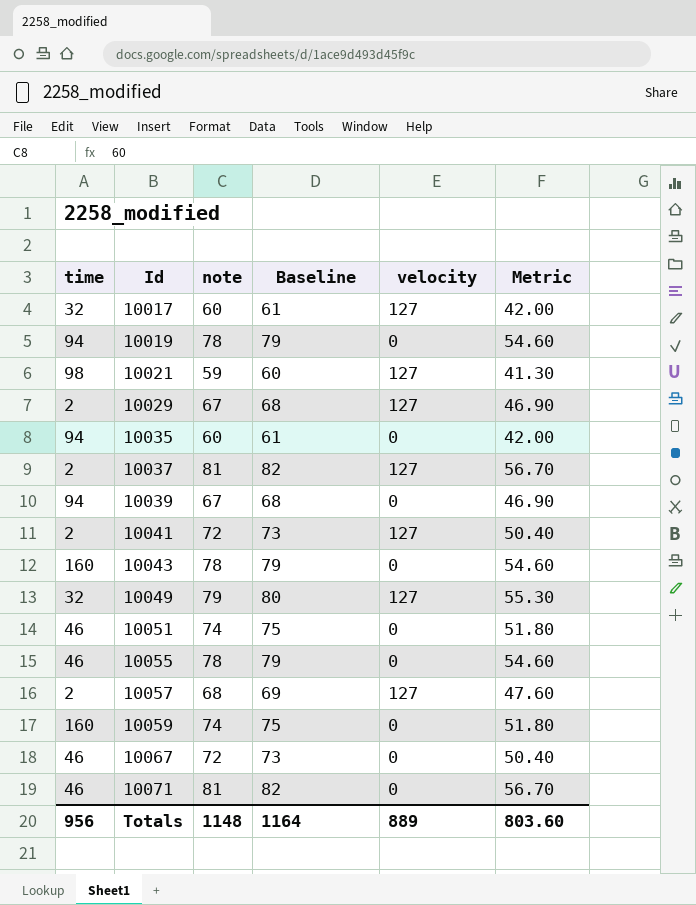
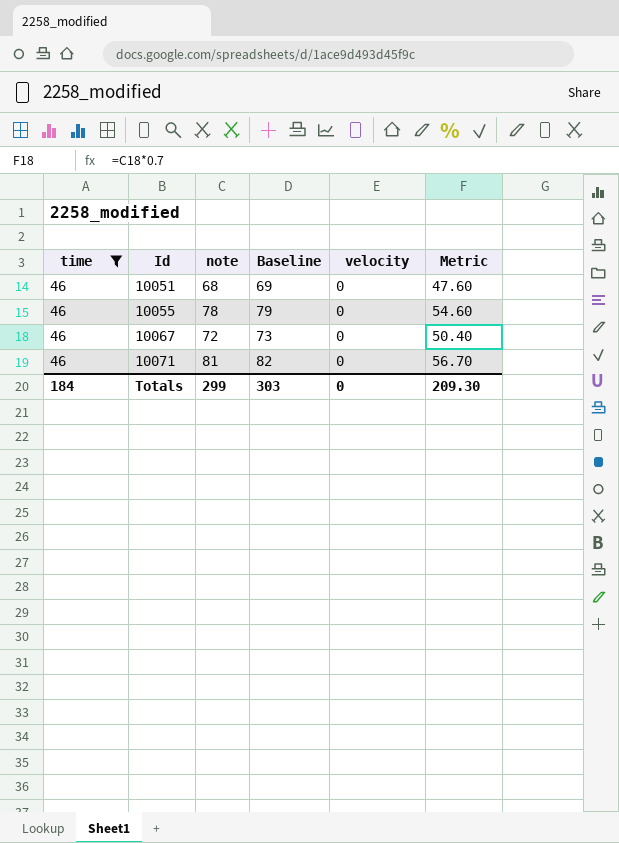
filter: none -> time = 46
10051 | note: 74 -> 68
10051 | Baseline: 75 -> 69
10051 | Metric: 51.80 -> 47.60
Totals | time: 956 -> 184
Totals | note: 1148 -> 299
Totals | Baseline: 1164 -> 303
Totals | velocity: 889 -> 0
Totals | Metric: 803.60 -> 209.30

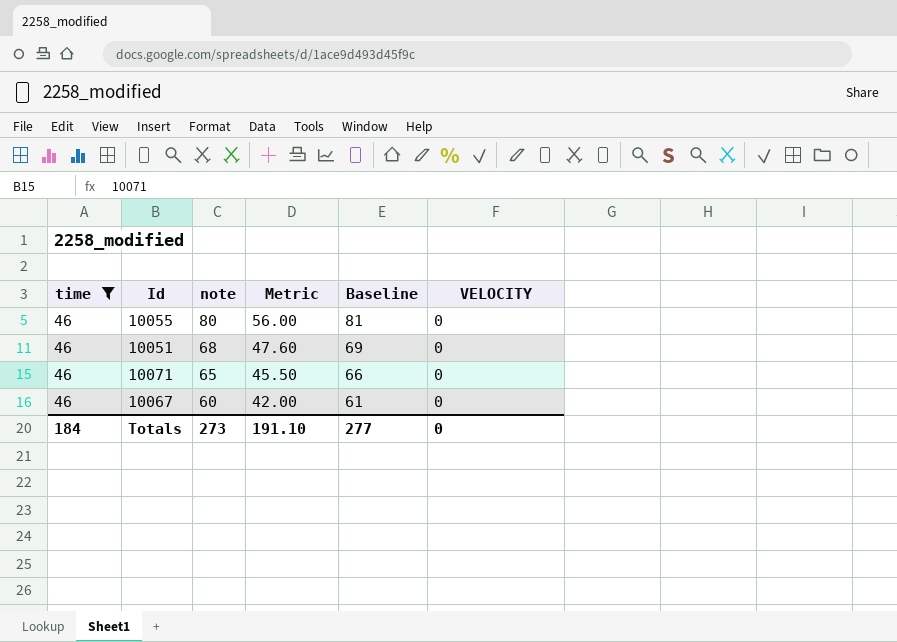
row order: Id ascending -> note descending
column Metric | position: 6 -> 4
column name: velocity -> VELOCITY
10055 | note: 78 -> 80
10055 | Metric: 54.60 -> 56.00
10055 | Baseline: 79 -> 81
10071 | note: 81 -> 65
10071 | Metric: 56.70 -> 45.50
10071 | Baseline: 82 -> 66
10067 | note: 72 -> 60
10067 | Metric: 50.40 -> 42.00
10067 | Baseline: 73 -> 61
Totals | note: 299 -> 273
Totals | Metric: 209.30 -> 191.10
Totals | Baseline: 303 -> 277

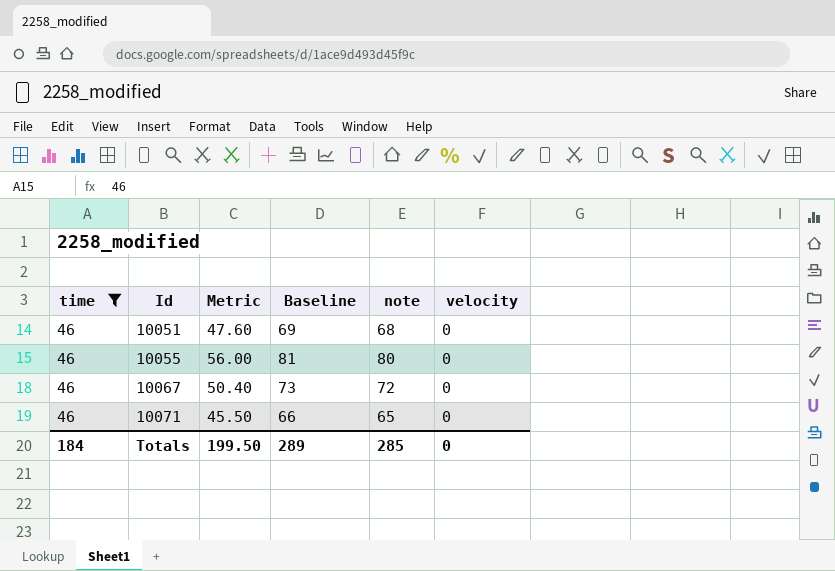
row order: note descending -> Id ascending
column note | position: 3 -> 5
column name: VELOCITY -> velocity
10067 | Metric: 42.00 -> 50.40
10067 | Baseline: 61 -> 73
10067 | note: 60 -> 72
Totals | Metric: 191.10 -> 199.50
Totals | Baseline: 277 -> 289
Totals | note: 273 -> 285

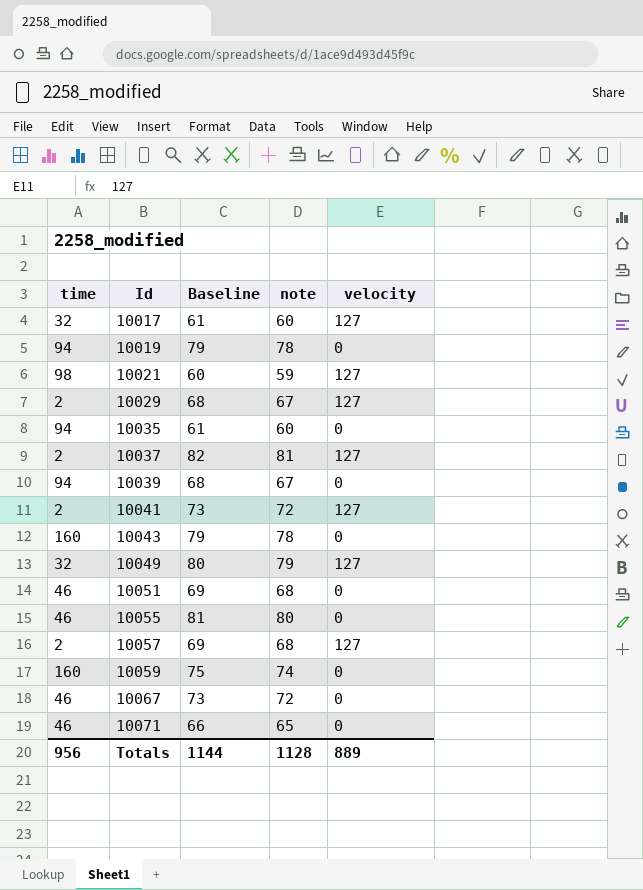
filter: time = 46 -> none
column Metric | formula: [note] * 0.7 -> none
Totals | time: 184 -> 956
Totals | Baseline: 289 -> 1144
Totals | note: 285 -> 1128
Totals | velocity: 0 -> 889

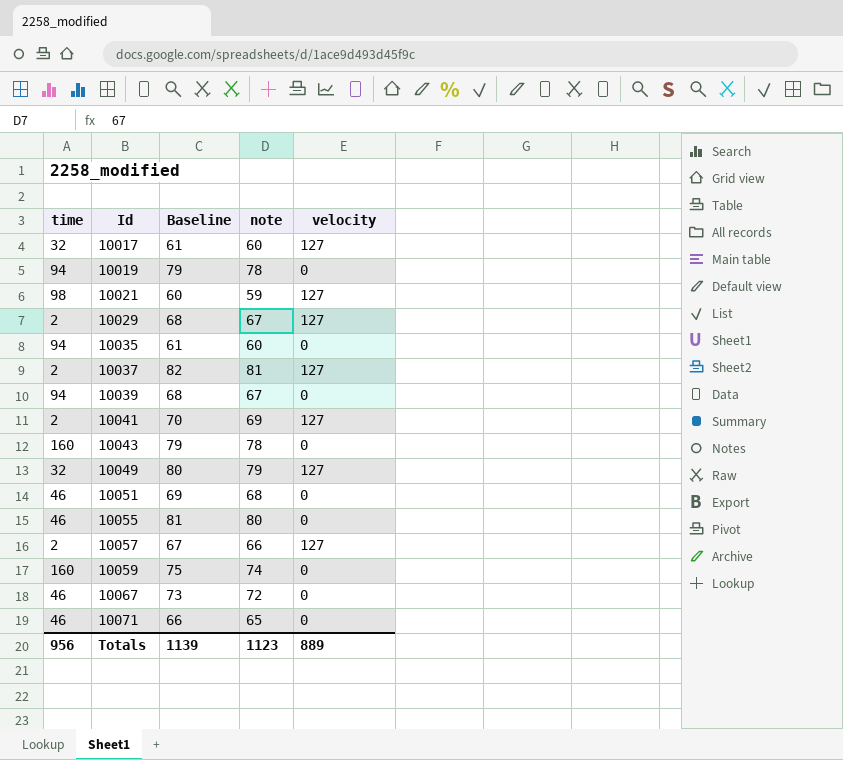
10041 | Baseline: 73 -> 70
10041 | note: 72 -> 69
10057 | Baseline: 69 -> 67
10057 | note: 68 -> 66
Totals | Baseline: 1144 -> 1139
Totals | note: 1128 -> 1123

